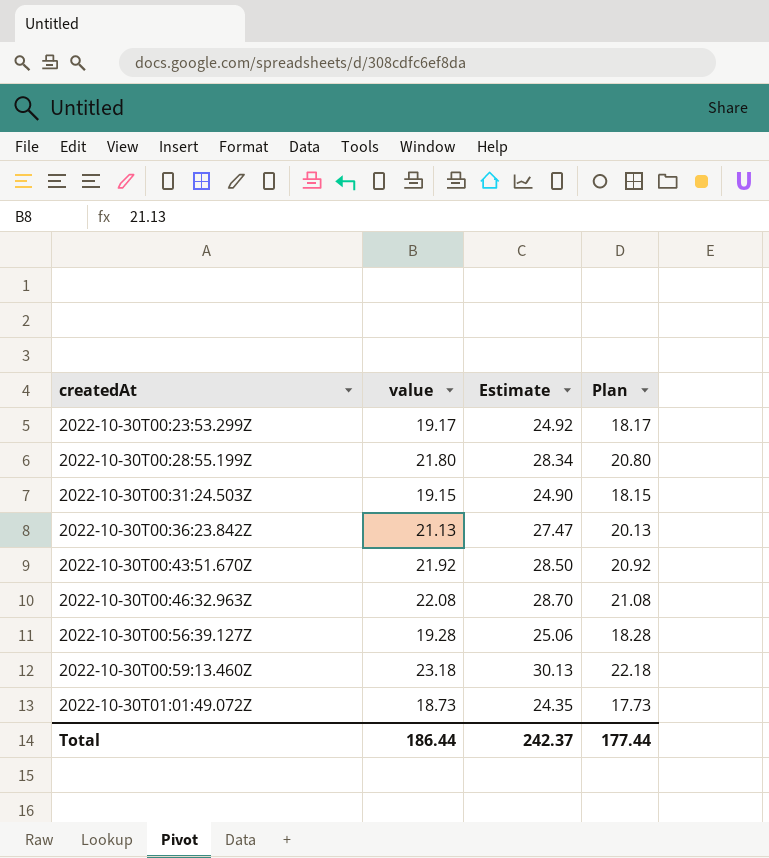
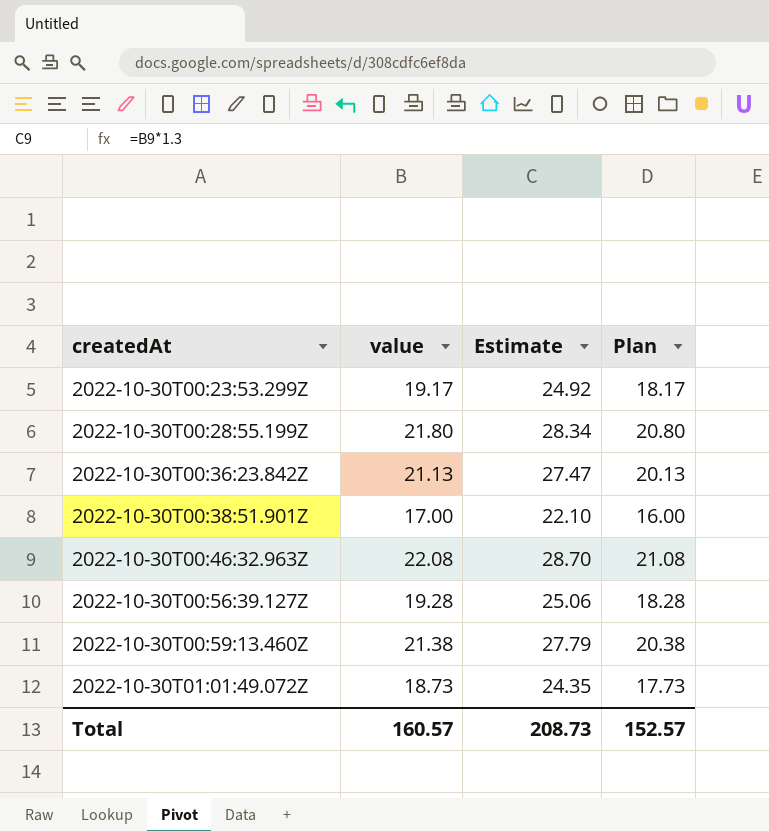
row 2022-10-30T00:31:24.503Z: 19.15 | 24.90 | 18.15 -> none
row 2022-10-30T00:43:51.670Z: 21.92 | 28.50 | 20.92 -> none
row 2022-10-30T00:38:51.901Z: none -> 17.00 | 22.10 | 16.00
2022-10-30T00:59:13.460Z | value: 23.18 -> 21.38
2022-10-30T00:59:13.460Z | Estimate: 30.13 -> 27.79
2022-10-30T00:59:13.460Z | Plan: 22.18 -> 20.38
Total | value: 186.44 -> 160.57
Total | Estimate: 242.37 -> 208.73
Total | Plan: 177.44 -> 152.57

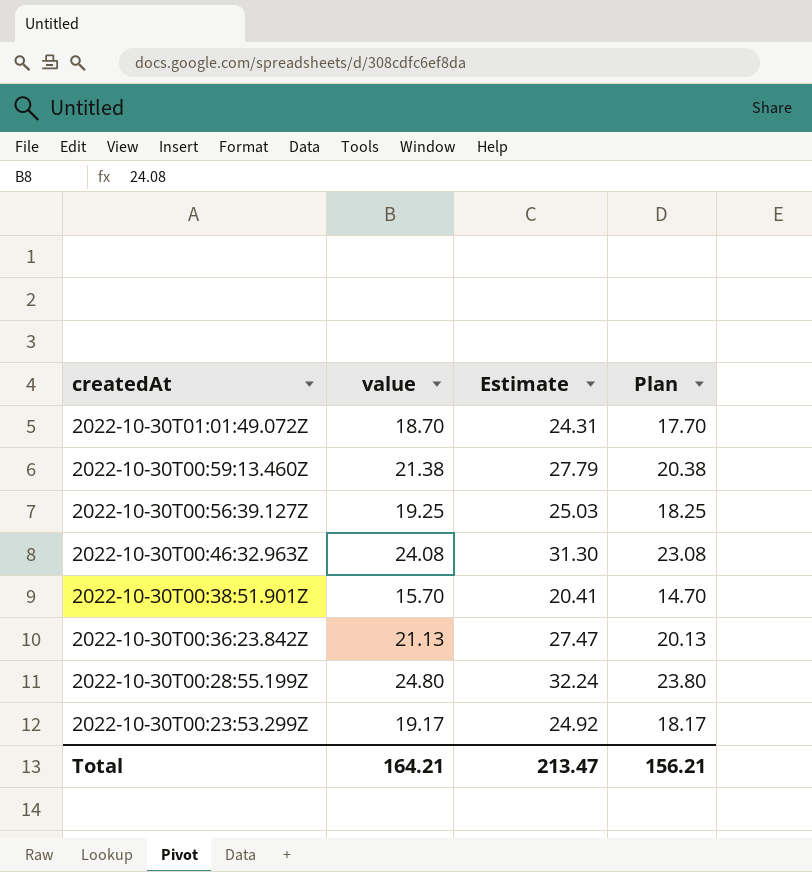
row order: createdAt ascending -> createdAt descending
2022-10-30T01:01:49.072Z | value: 18.73 -> 18.70
2022-10-30T01:01:49.072Z | Estimate: 24.35 -> 24.31
2022-10-30T01:01:49.072Z | Plan: 17.73 -> 17.70
2022-10-30T00:56:39.127Z | value: 19.28 -> 19.25
2022-10-30T00:56:39.127Z | Estimate: 25.06 -> 25.03
2022-10-30T00:56:39.127Z | Plan: 18.28 -> 18.25
2022-10-30T00:46:32.963Z | value: 22.08 -> 24.08
2022-10-30T00:46:32.963Z | Estimate: 28.70 -> 31.30
2022-10-30T00:46:32.963Z | Plan: 21.08 -> 23.08
2022-10-30T00:38:51.901Z | value: 17.00 -> 15.70
2022-10-30T00:38:51.901Z | Estimate: 22.10 -> 20.41
2022-10-30T00:38:51.901Z | Plan: 16.00 -> 14.70
2022-10-30T00:28:55.199Z | value: 21.80 -> 24.80
2022-10-30T00:28:55.199Z | Estimate: 28.34 -> 32.24
2022-10-30T00:28:55.199Z | Plan: 20.80 -> 23.80
Total | value: 160.57 -> 164.21
Total | Estimate: 208.73 -> 213.47
Total | Plan: 152.57 -> 156.21

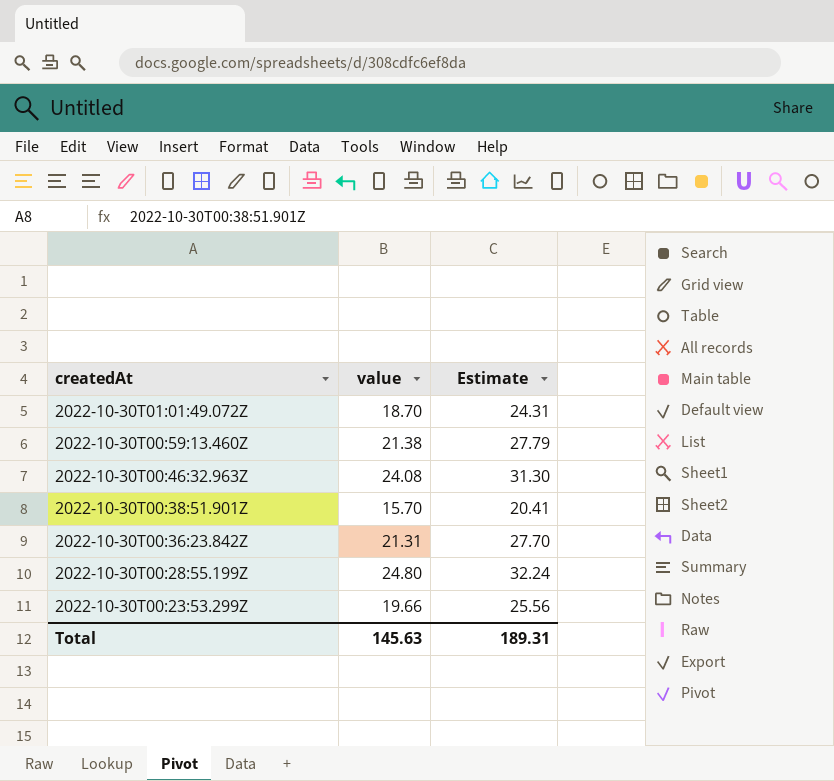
column Plan | formula: [value] - 1 -> none
row 2022-10-30T00:56:39.127Z: 19.25 | 25.03 | 18.25 -> none
2022-10-30T00:36:23.842Z | value: 21.13 -> 21.31
2022-10-30T00:36:23.842Z | Estimate: 27.47 -> 27.70
2022-10-30T00:23:53.299Z | value: 19.17 -> 19.66
2022-10-30T00:23:53.299Z | Estimate: 24.92 -> 25.56
Total | value: 164.21 -> 145.63
Total | Estimate: 213.47 -> 189.31

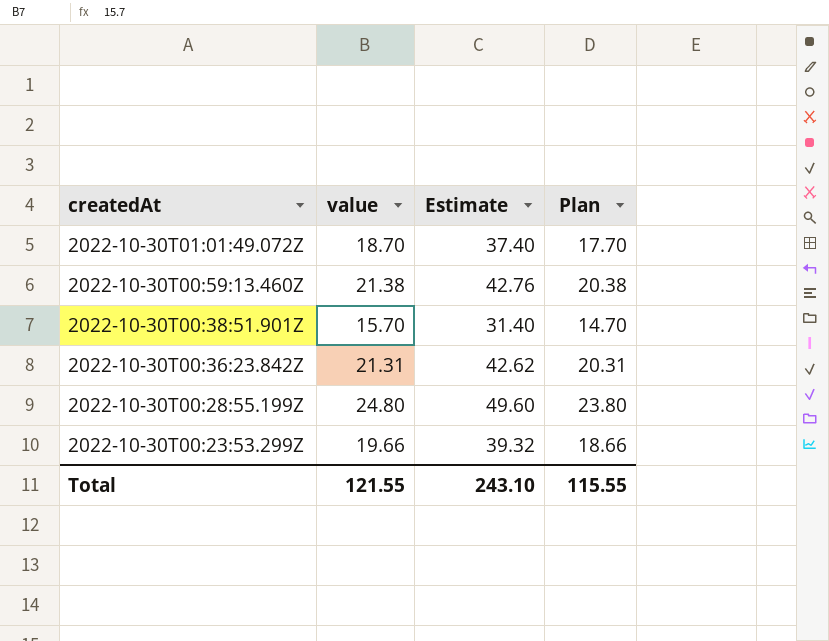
column Estimate | formula: [value] * 1.3 -> [value] * 2
column Plan | formula: none -> [value] - 1
row 2022-10-30T00:46:32.963Z: 24.08 | 31.30 -> none
Total | value: 145.63 -> 121.55
Total | Estimate: 189.31 -> 243.10

